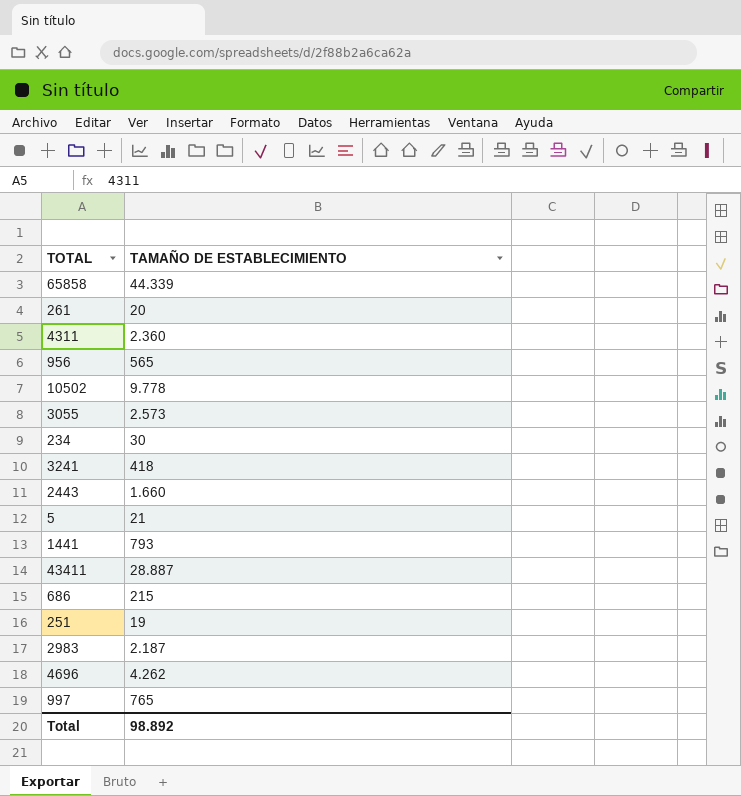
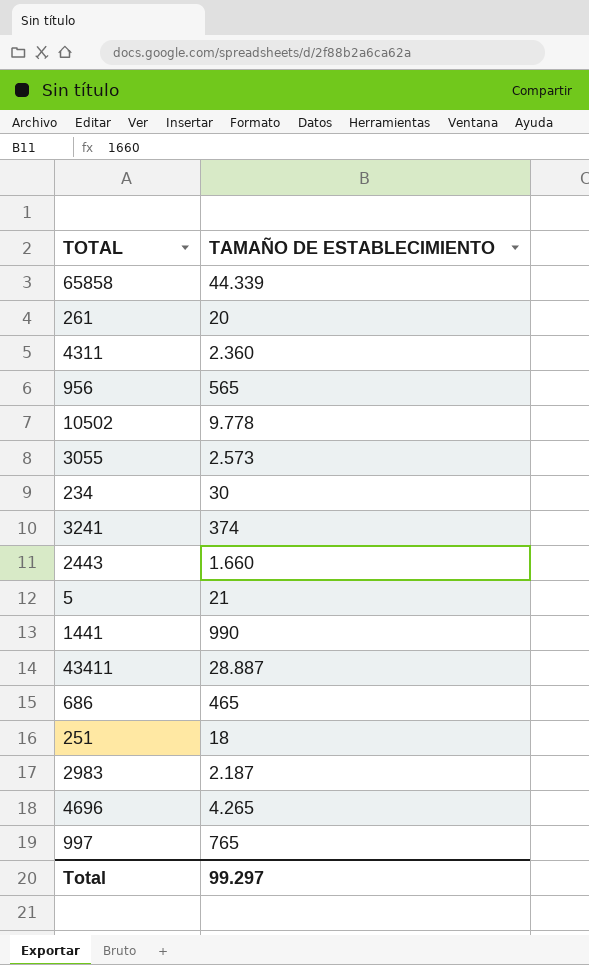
3241 | TAMAÑO DE ESTABLECIMIENTO: 418 -> 374
1441 | TAMAÑO DE ESTABLECIMIENTO: 793 -> 990
686 | TAMAÑO DE ESTABLECIMIENTO: 215 -> 465
251 | TAMAÑO DE ESTABLECIMIENTO: 19 -> 18
4696 | TAMAÑO DE ESTABLECIMIENTO: 4.262 -> 4.265
Total | TAMAÑO DE ESTABLECIMIENTO: 98.892 -> 99.297

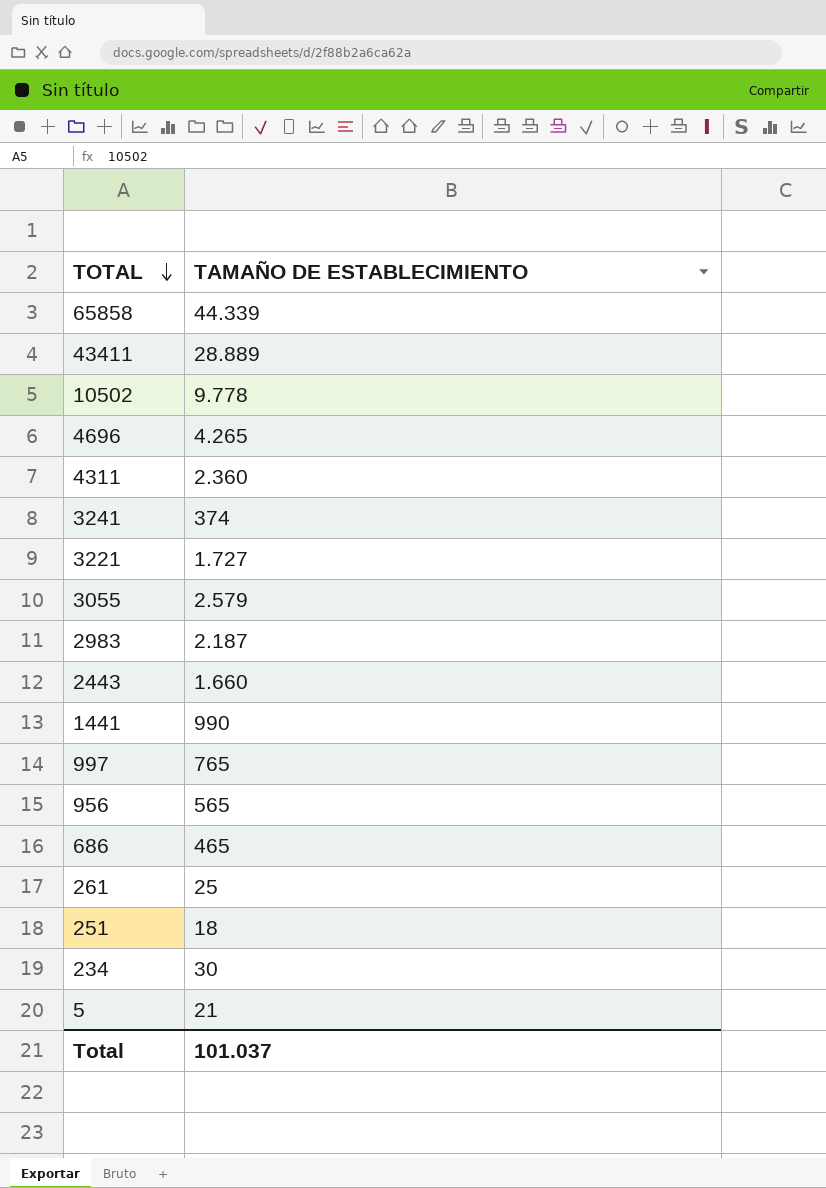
row order: none -> TOTAL descending
43411 | TAMAÑO DE ESTABLECIMIENTO: 28.887 -> 28.889
row 3221: none -> 1.727
3055 | TAMAÑO DE ESTABLECIMIENTO: 2.573 -> 2.579
261 | TAMAÑO DE ESTABLECIMIENTO: 20 -> 25
Total | TAMAÑO DE ESTABLECIMIENTO: 99.297 -> 101.037

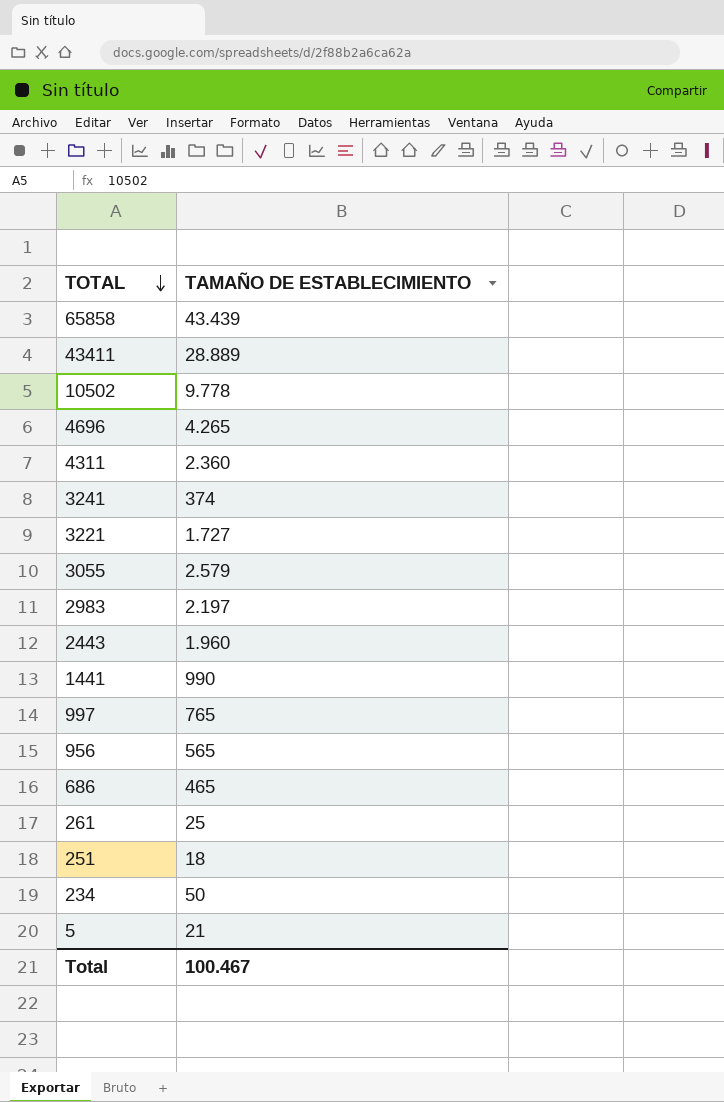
65858 | TAMAÑO DE ESTABLECIMIENTO: 44.339 -> 43.439
2983 | TAMAÑO DE ESTABLECIMIENTO: 2.187 -> 2.197
2443 | TAMAÑO DE ESTABLECIMIENTO: 1.660 -> 1.960
234 | TAMAÑO DE ESTABLECIMIENTO: 30 -> 50
Total | TAMAÑO DE ESTABLECIMIENTO: 101.037 -> 100.467

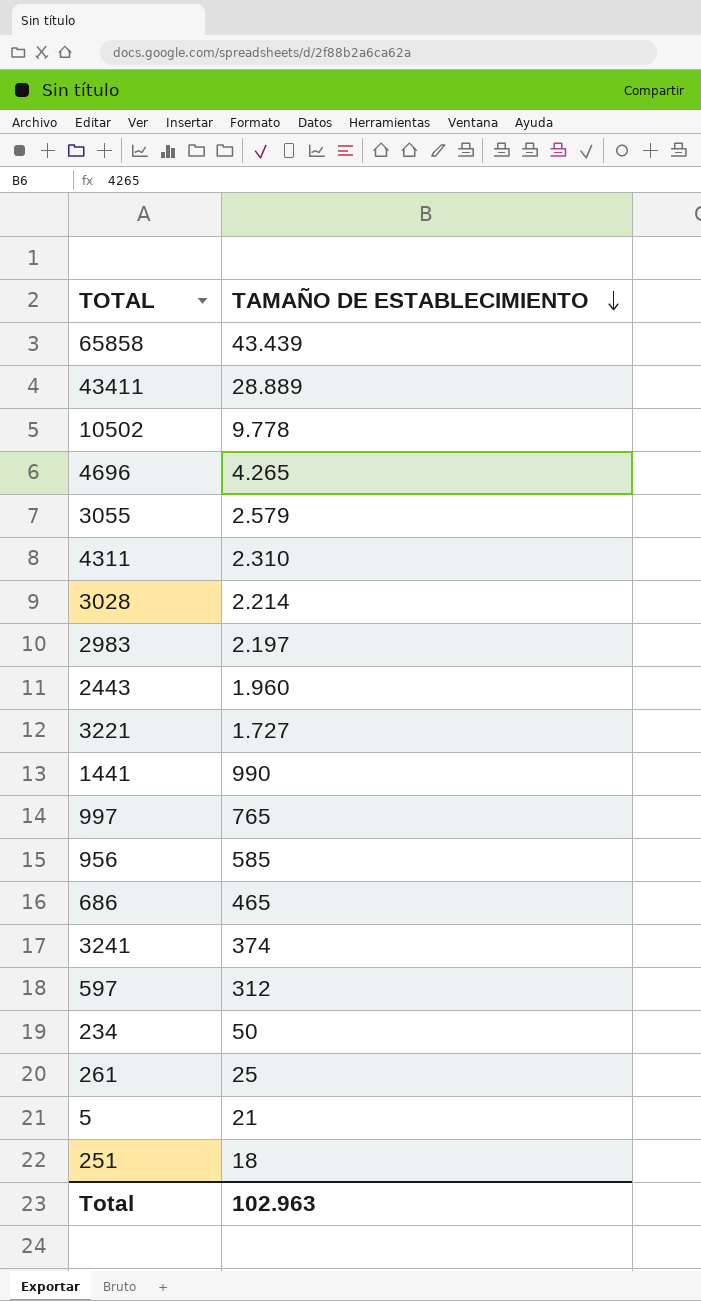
row order: TOTAL descending -> TAMAÑO DE ESTABLECIMIENTO descending
4311 | TAMAÑO DE ESTABLECIMIENTO: 2.360 -> 2.310
row 3028: none -> 2.214
956 | TAMAÑO DE ESTABLECIMIENTO: 565 -> 585
row 597: none -> 312
Total | TAMAÑO DE ESTABLECIMIENTO: 100.467 -> 102.963

